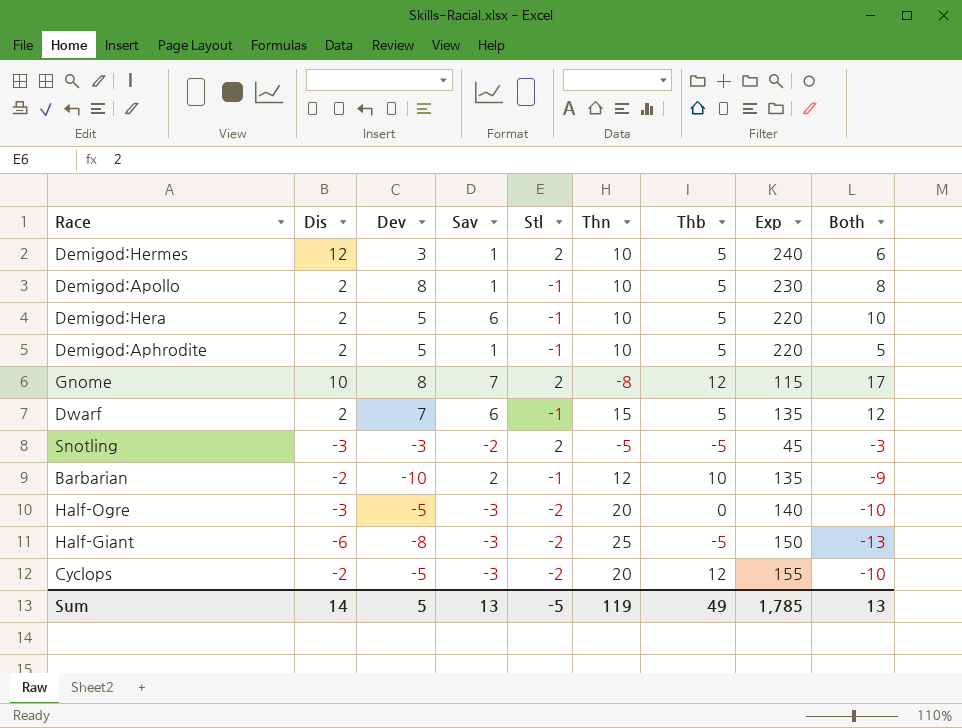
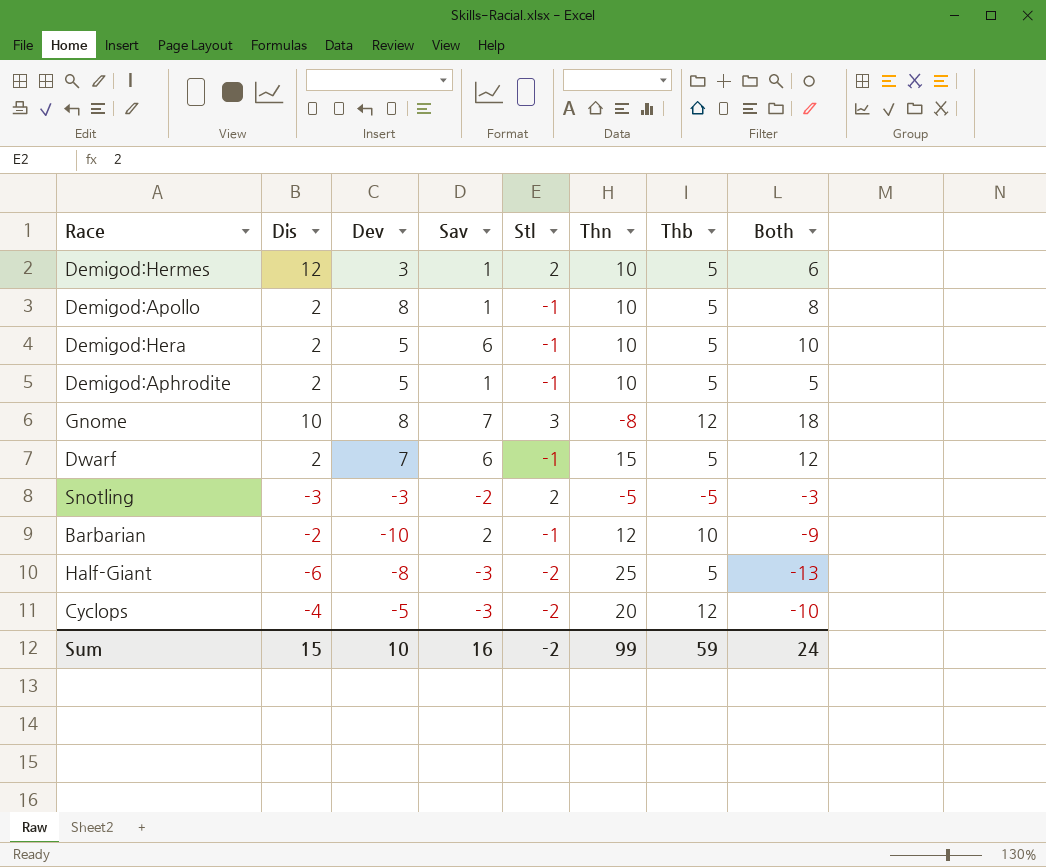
column Exp | position: 8 -> none
row Half-Ogre: -3 | -5 | -3 | -2 | 20 | 0 | 140 | -10 -> none
Gnome | Stl: 2 -> 3
Gnome | Both: 17 -> 18
Half-Giant | Thb: -5 -> 5
Cyclops | Dis: -2 -> -4
Sum | Dis: 14 -> 15
Sum | Dev: 5 -> 10
Sum | Sav: 13 -> 16
Sum | Stl: -5 -> -2
Sum | Thn: 119 -> 99
Sum | Thb: 49 -> 59
Sum | Both: 13 -> 24

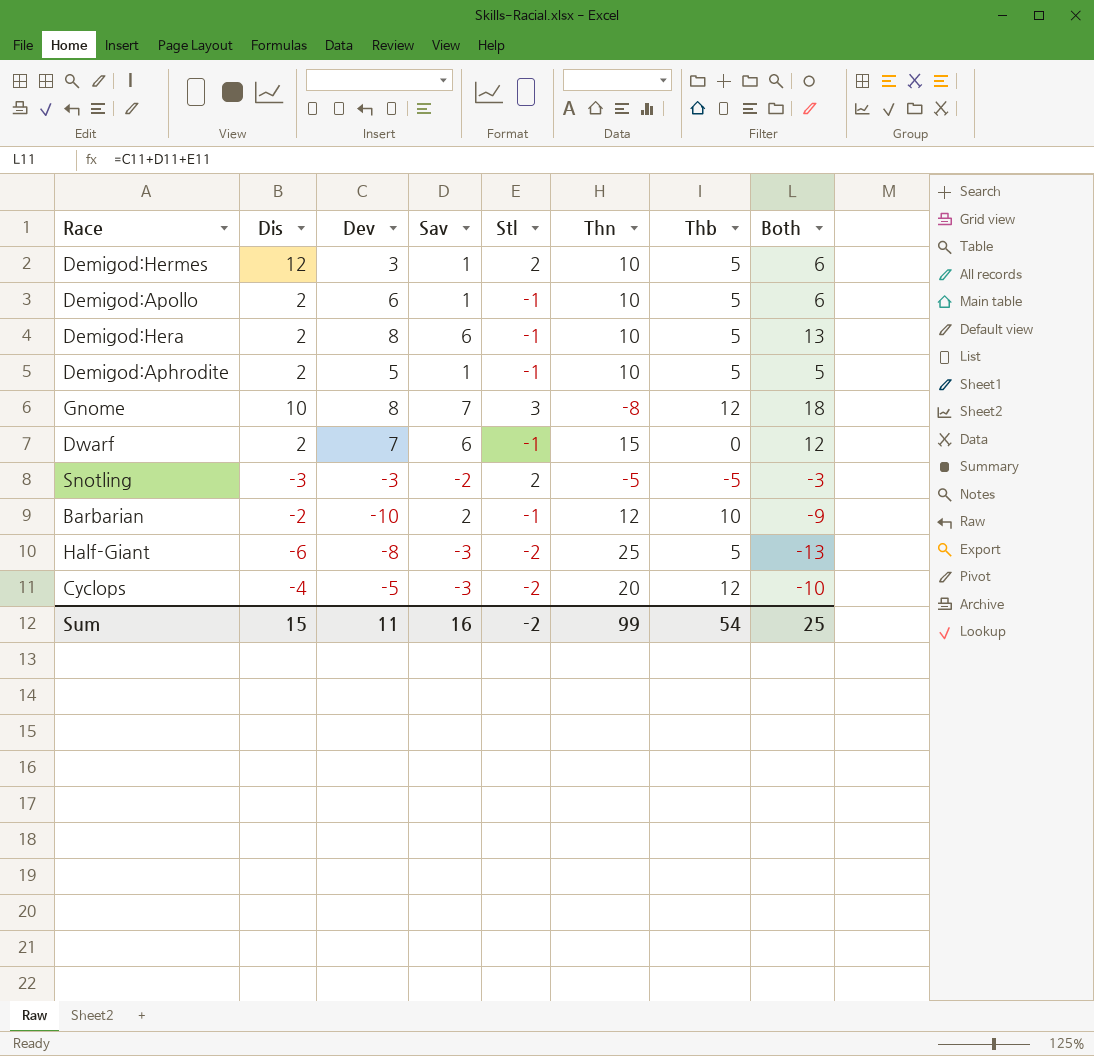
Demigod:Apollo | Dev: 8 -> 6
Demigod:Apollo | Both: 8 -> 6
Demigod:Hera | Dev: 5 -> 8
Demigod:Hera | Both: 10 -> 13
Dwarf | Thb: 5 -> 0
Sum | Dev: 10 -> 11
Sum | Thb: 59 -> 54
Sum | Both: 24 -> 25

